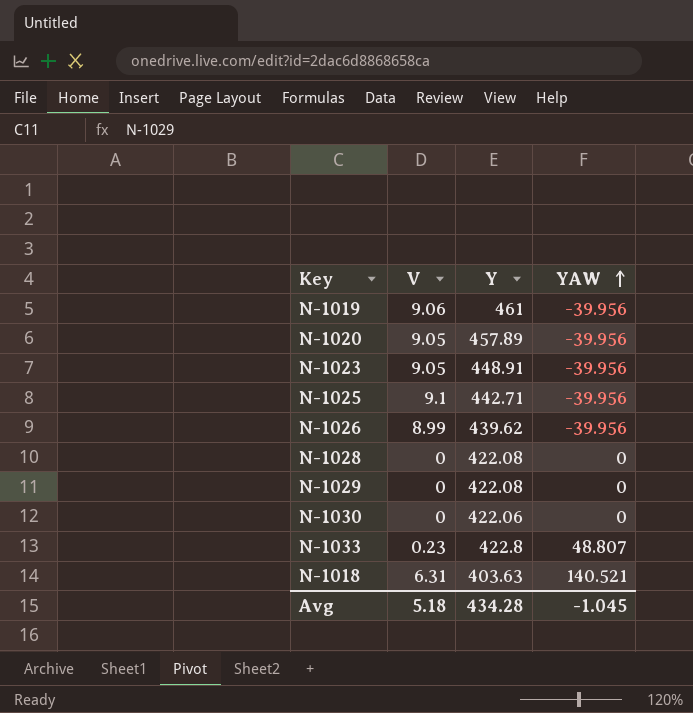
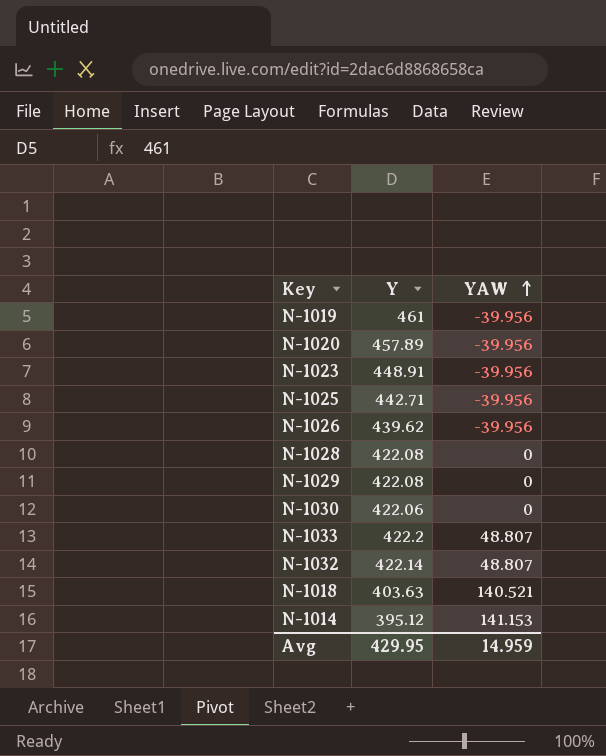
column V | position: 2 -> none
N-1033 | Y: 422.8 -> 422.2
row N-1032: none -> 422.14 | 48.807
row N-1014: none -> 395.12 | 141.153
Avg | Y: 434.28 -> 429.95
Avg | YAW: -1.045 -> 14.959

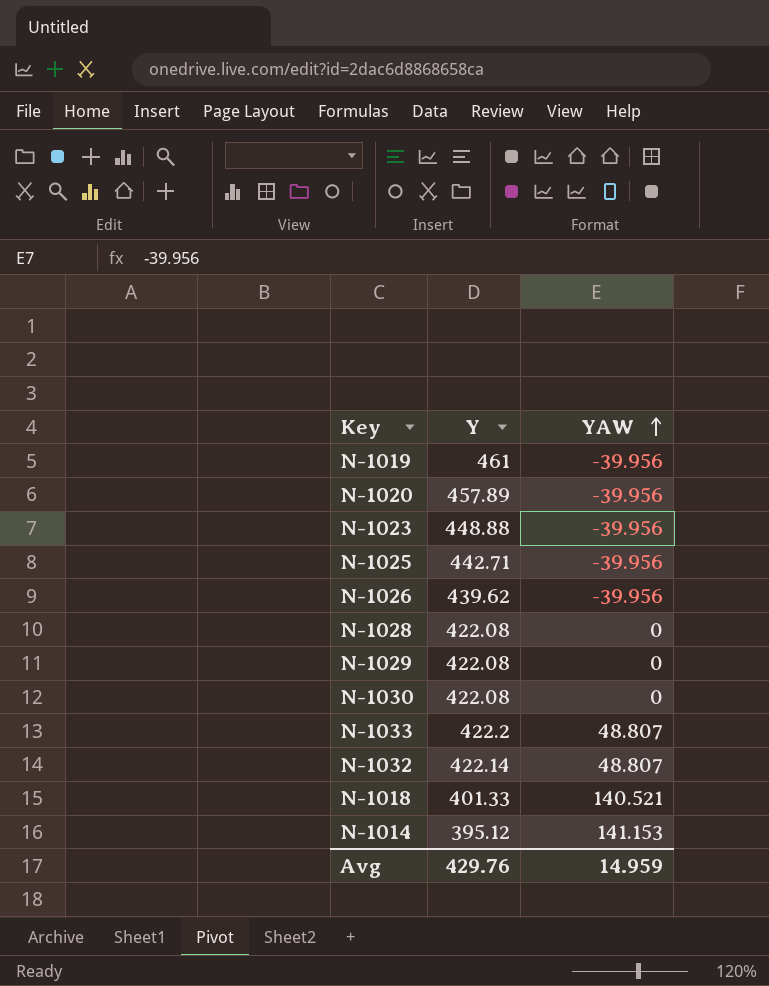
N-1023 | Y: 448.91 -> 448.88
N-1030 | Y: 422.06 -> 422.08
N-1018 | Y: 403.63 -> 401.33
Avg | Y: 429.95 -> 429.76

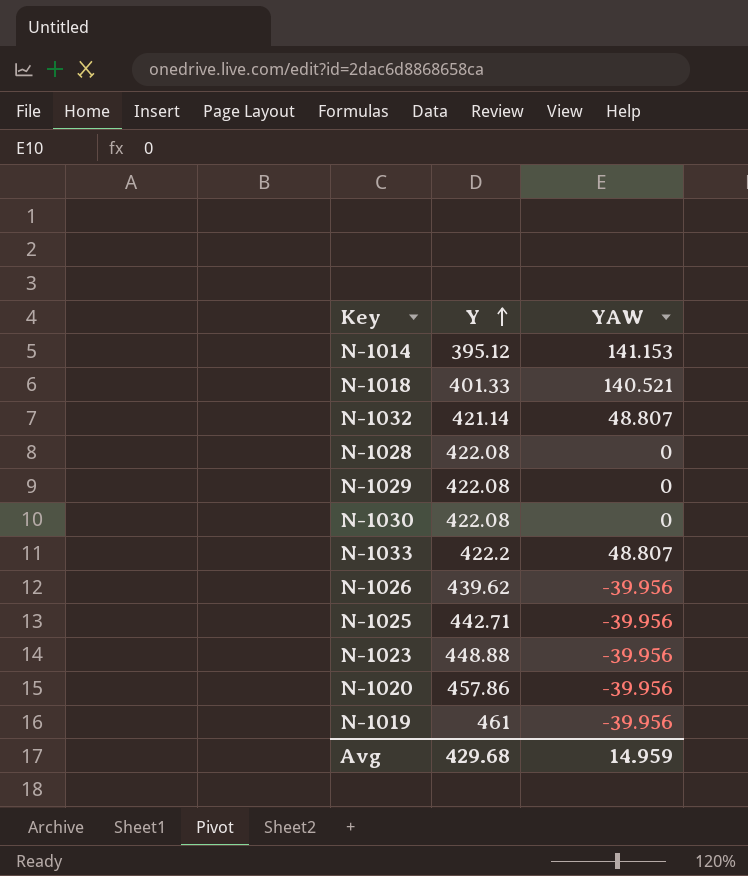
row order: YAW ascending -> Y ascending
N-1032 | Y: 422.14 -> 421.14
N-1020 | Y: 457.89 -> 457.86
Avg | Y: 429.76 -> 429.68

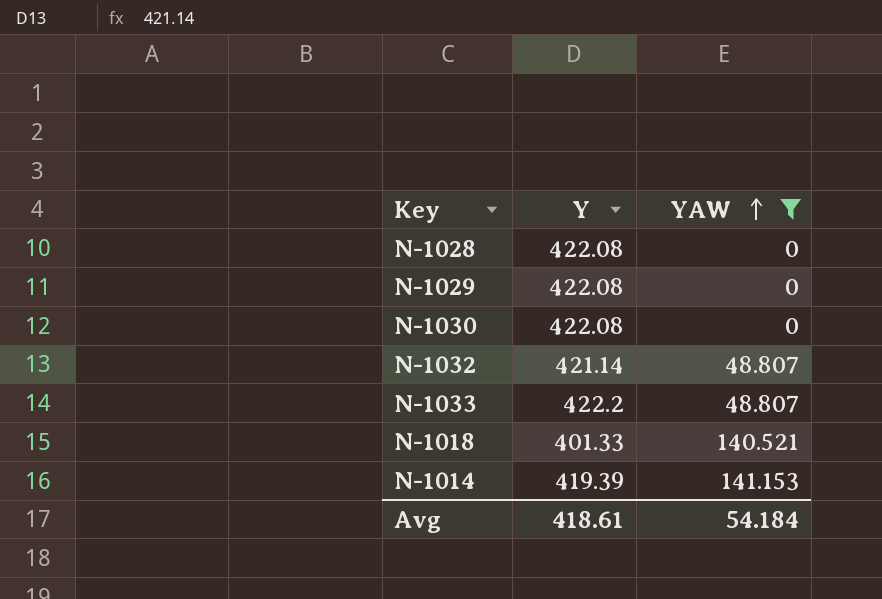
filter: none -> YAW != -39.956
row order: Y ascending -> YAW ascending
N-1014 | Y: 395.12 -> 419.39
Avg | Y: 429.68 -> 418.61
Avg | YAW: 14.959 -> 54.184

